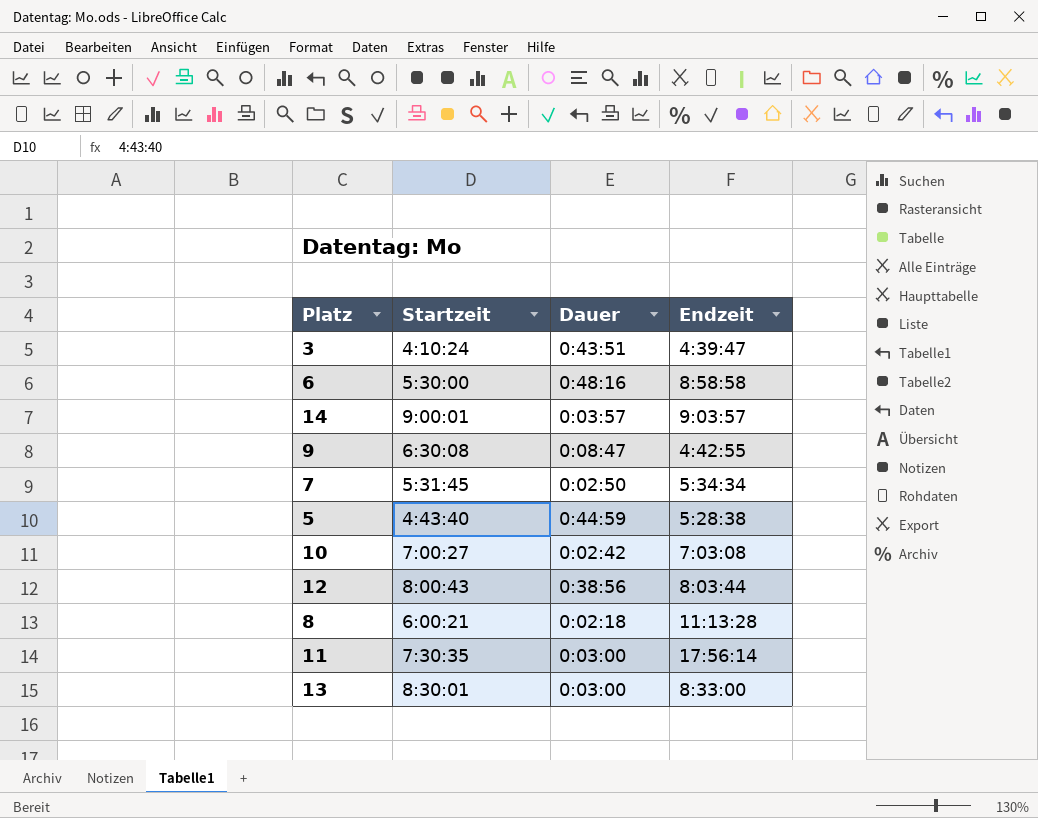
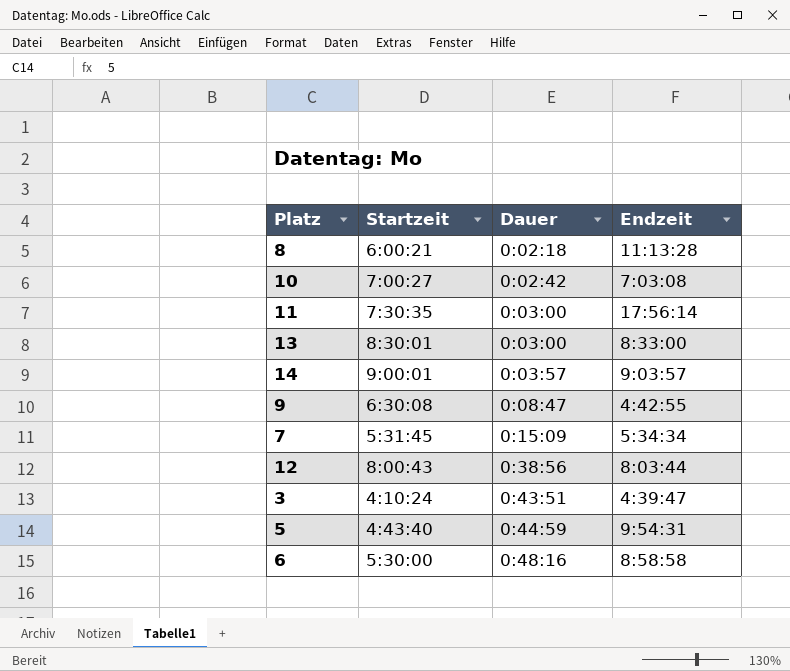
row order: none -> Dauer ascending
7 | Dauer: 0:02:50 -> 0:15:09
5 | Endzeit: 5:28:38 -> 9:54:31

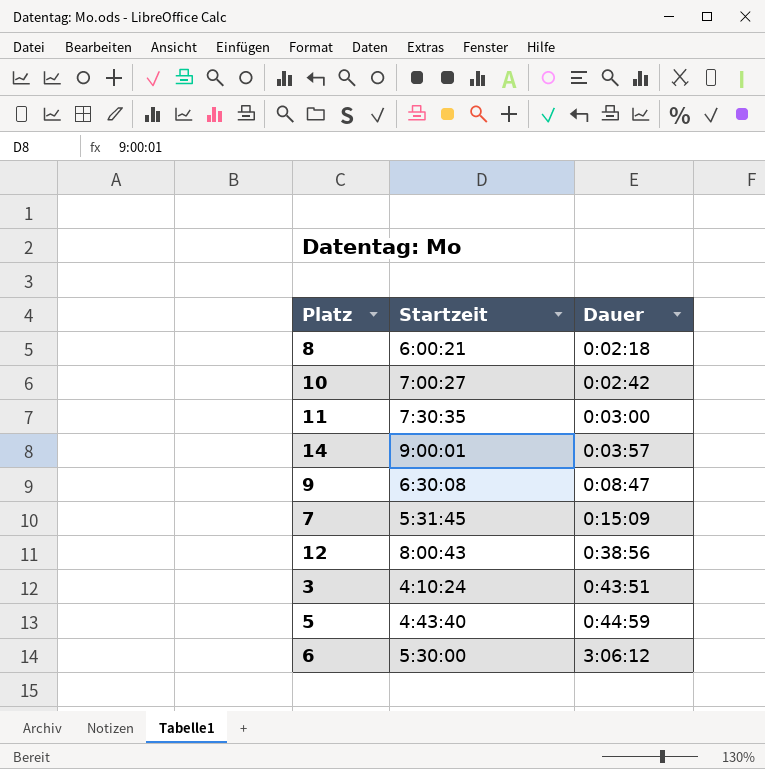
column Endzeit | position: 4 -> none
row 13: 8:30:01 | 0:03:00 | 8:33:00 -> none
6 | Dauer: 0:48:16 -> 3:06:12

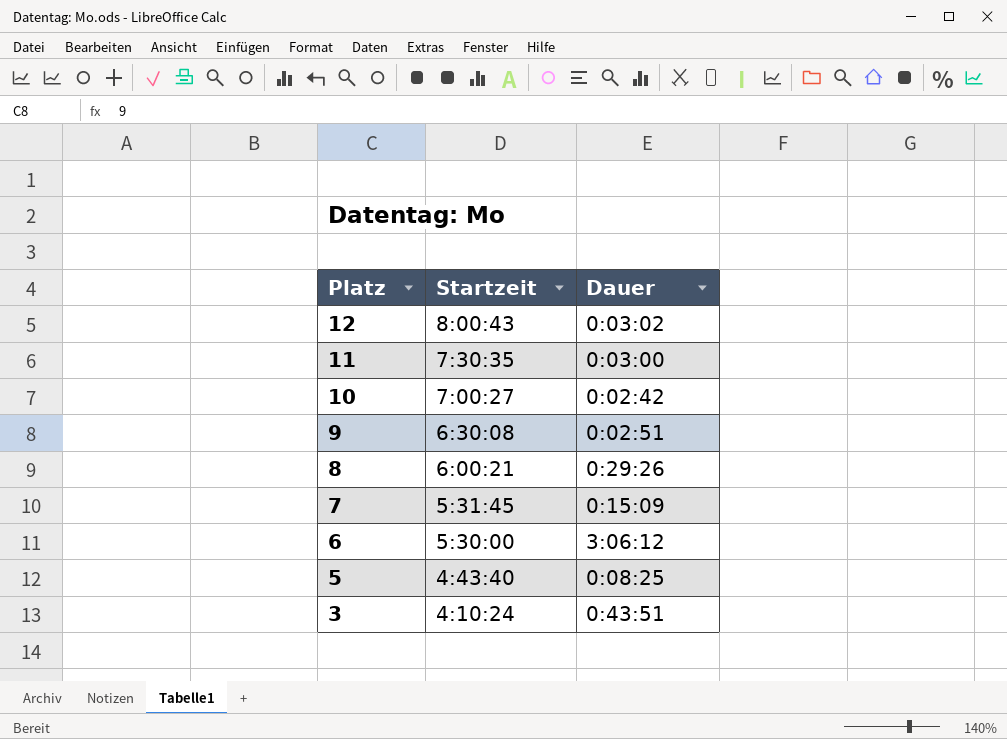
row order: Dauer ascending -> Platz descending
row 14: 9:00:01 | 0:03:57 -> none
12 | Dauer: 0:38:56 -> 0:03:02
9 | Dauer: 0:08:47 -> 0:02:51
8 | Dauer: 0:02:18 -> 0:29:26
5 | Dauer: 0:44:59 -> 0:08:25

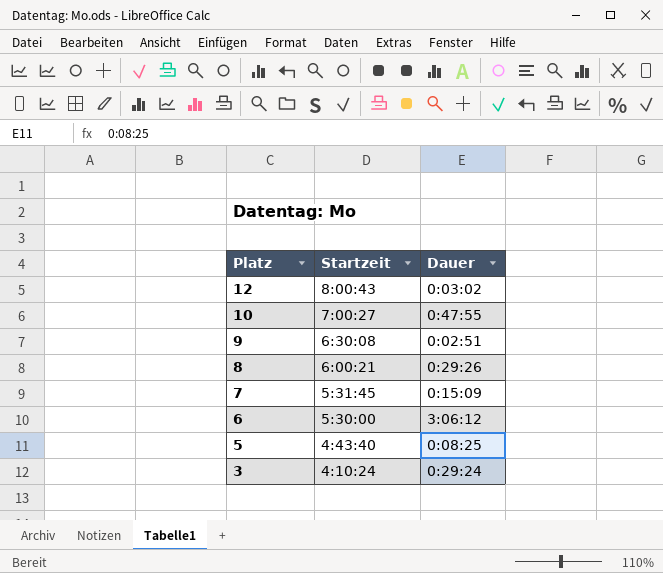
row 11: 7:30:35 | 0:03:00 -> none
10 | Dauer: 0:02:42 -> 0:47:55
3 | Dauer: 0:43:51 -> 0:29:24

